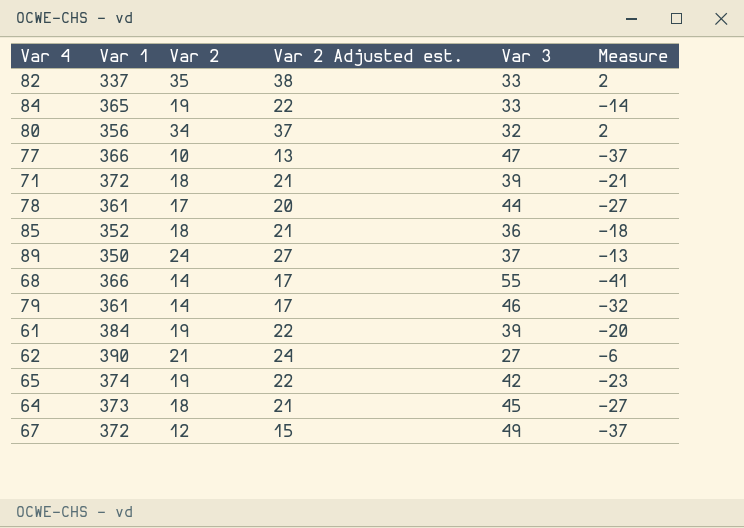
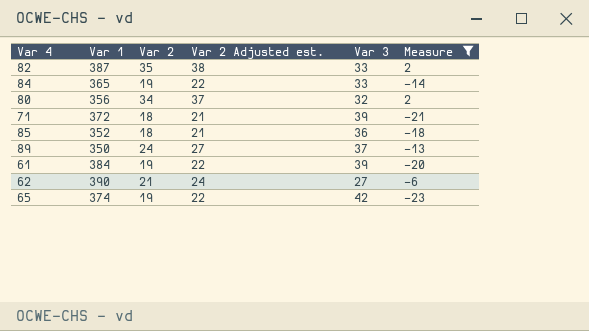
filter: none -> Measure >= -23
82 | Var 1: 337 -> 387

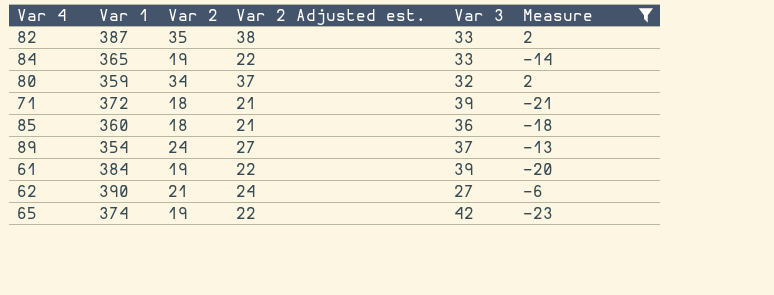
80 | Var 1: 356 -> 359
85 | Var 1: 352 -> 360
89 | Var 1: 350 -> 354

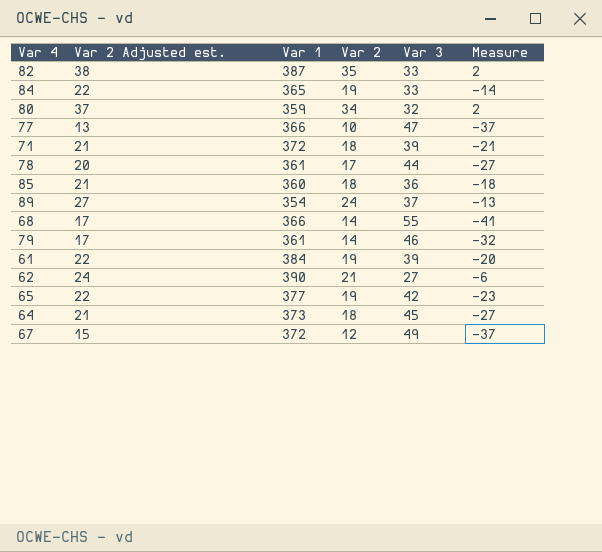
filter: Measure >= -23 -> none
column Var 2 Adjusted est. | position: 4 -> 2
65 | Var 1: 374 -> 377

